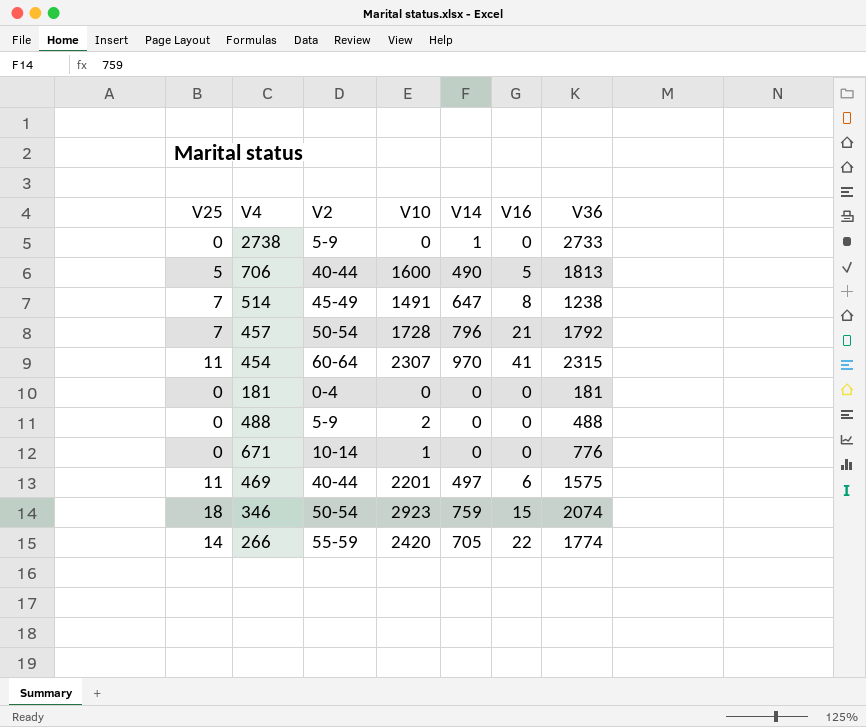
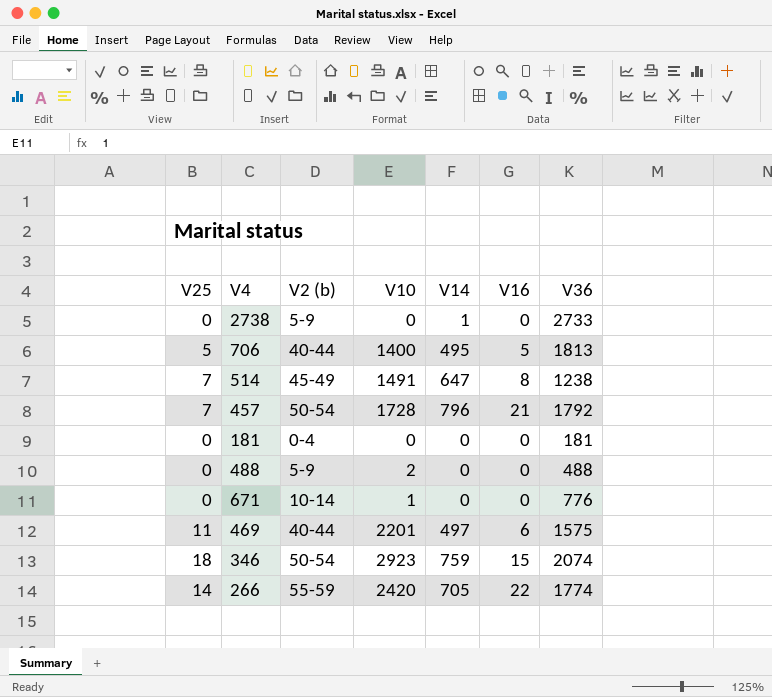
column name: V2 -> V2 (b)
row 454: 11 | 60-64 | 2307 | 970 | 41 | 2315 -> none
706 | V10: 1600 -> 1400
706 | V14: 490 -> 495

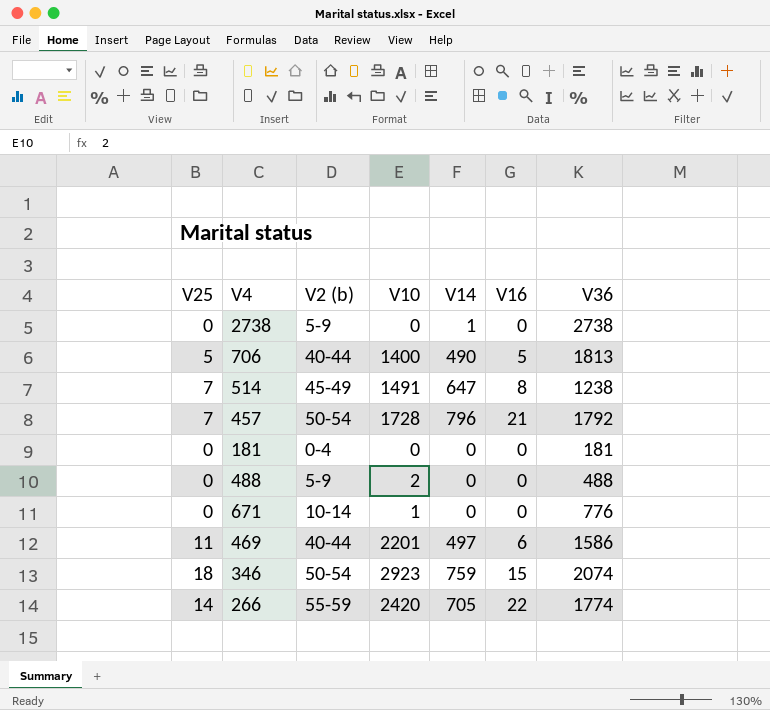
2738 | V36: 2733 -> 2738
706 | V14: 495 -> 490
469 | V36: 1575 -> 1586

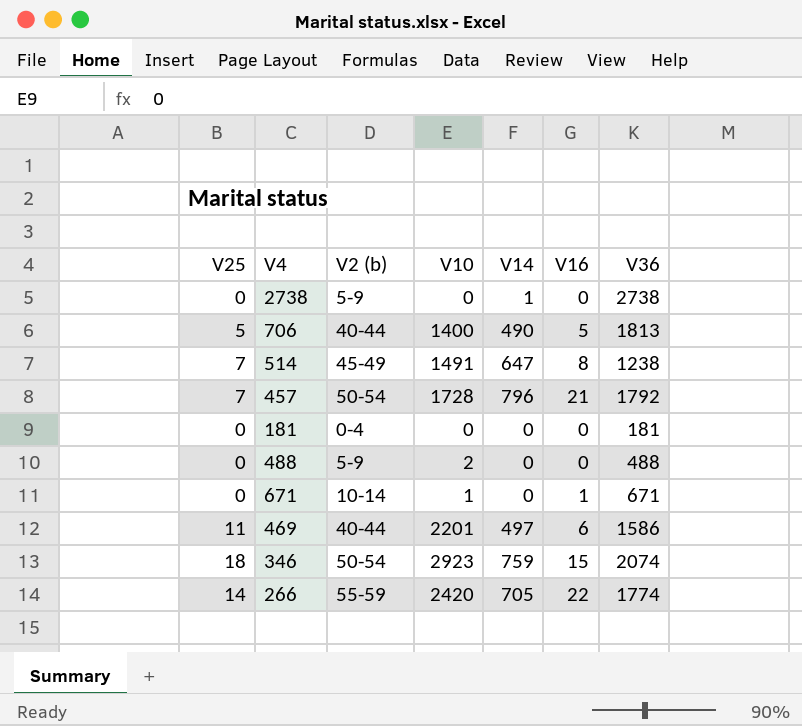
671 | V16: 0 -> 1
671 | V36: 776 -> 671

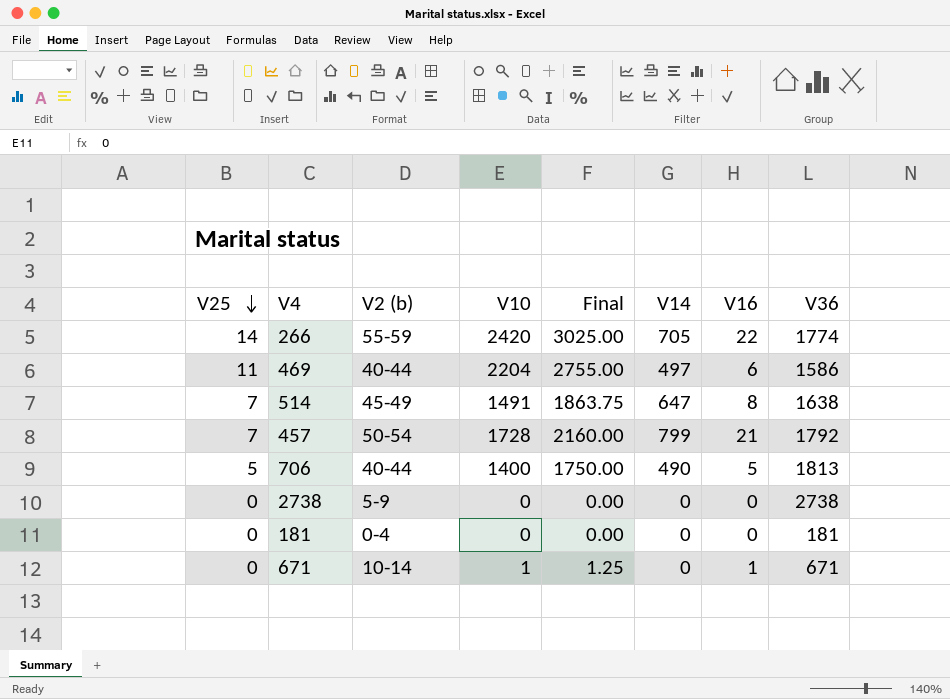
row order: none -> V25 descending
column Final | formula: none -> [V10] * 1.25
row 488: 0 | 5-9 | 2 | 0 | 0 | 488 -> none
row 346: 18 | 50-54 | 2923 | 759 | 15 | 2074 -> none
469 | V10: 2201 -> 2204
514 | V36: 1238 -> 1638
457 | V14: 796 -> 799
2738 | V14: 1 -> 0

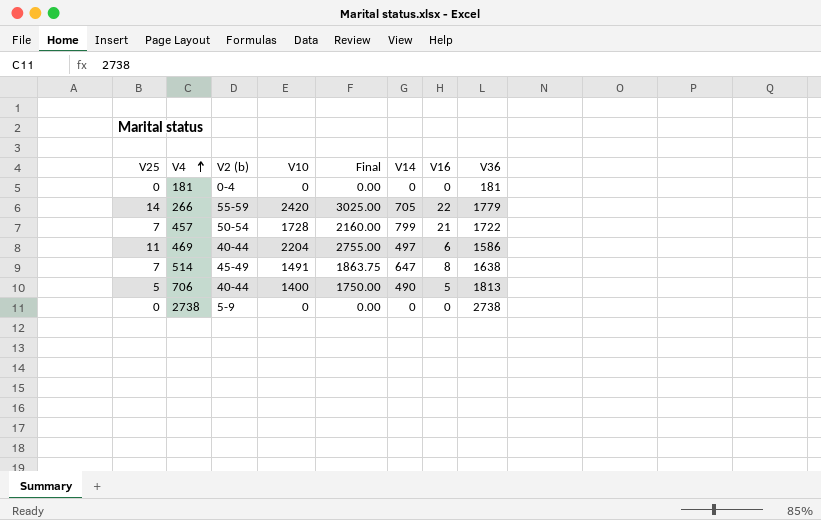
row order: V25 descending -> V4 ascending
row 671: 0 | 10-14 | 1 | 1.25 | 0 | 1 | 671 -> none
266 | V36: 1774 -> 1779
457 | V36: 1792 -> 1722

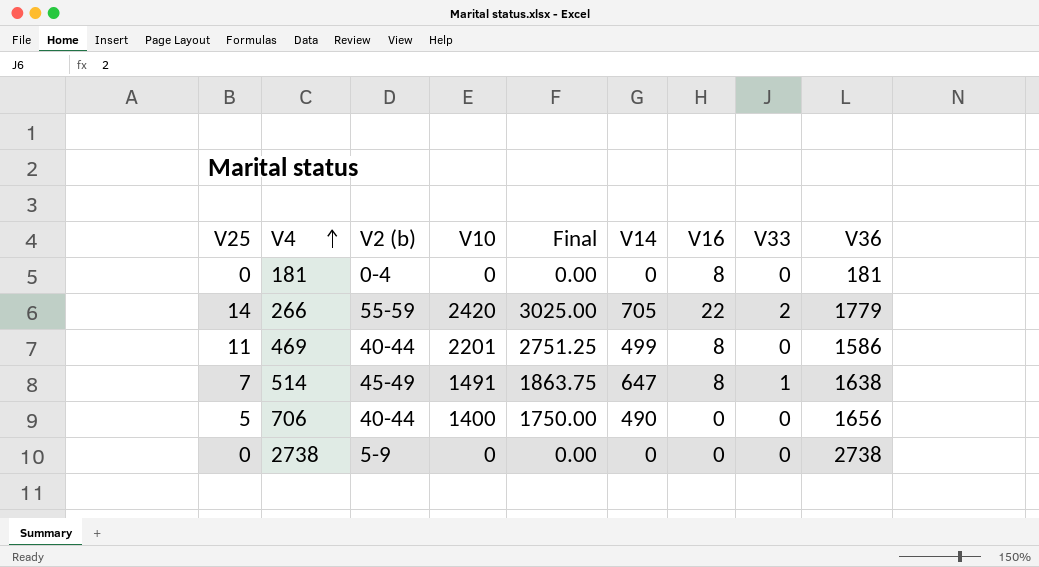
column V33 | position: none -> 8
row 457: 7 | 50-54 | 1728 | 2160.00 | 799 | 21 | 1722 -> none
181 | V16: 0 -> 8
469 | V10: 2204 -> 2201
469 | Final: 2755.00 -> 2751.25
469 | V14: 497 -> 499
469 | V16: 6 -> 8
706 | V16: 5 -> 0
706 | V36: 1813 -> 1656

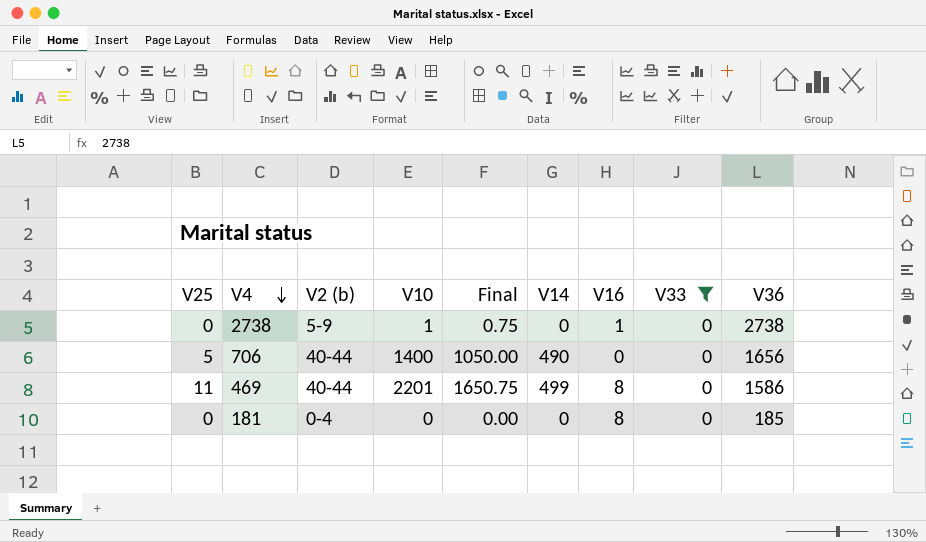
filter: none -> V33 = 0
row order: V4 ascending -> V4 descending
column Final | formula: [V10] * 1.25 -> [V10] * 0.75
2738 | V10: 0 -> 1
2738 | V16: 0 -> 1
181 | V36: 181 -> 185

